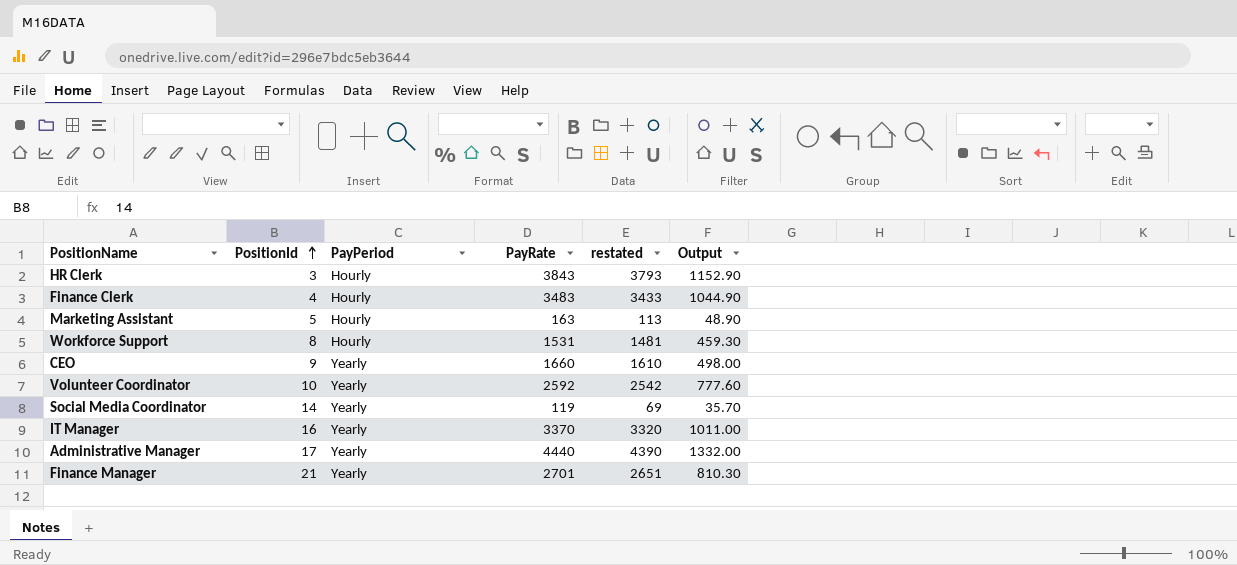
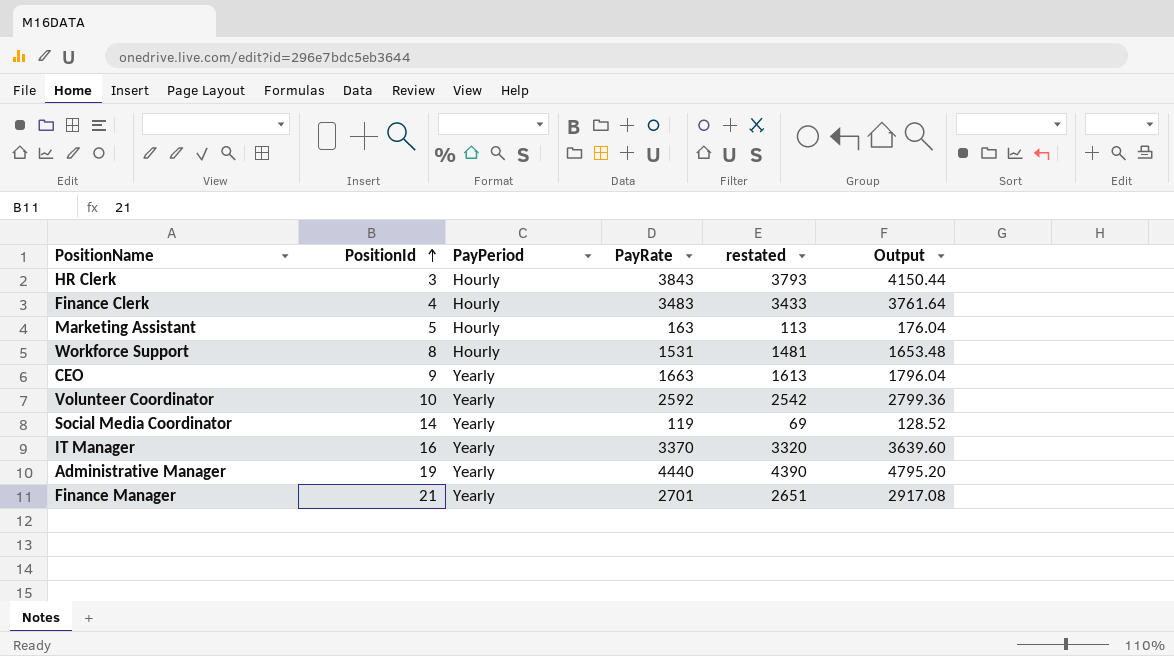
column Output | formula: [PayRate] * 0.3 -> [PayRate] * 1.08
CEO | PayRate: 1660 -> 1663
CEO | restated: 1610 -> 1613
Administrative Manager | PositionId: 17 -> 19

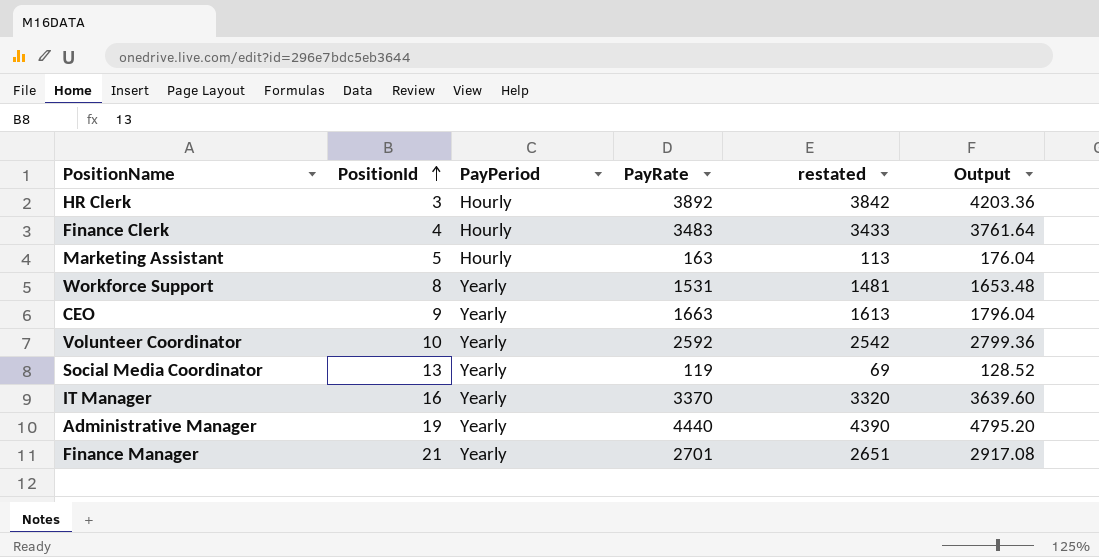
HR Clerk | PayRate: 3843 -> 3892
HR Clerk | restated: 3793 -> 3842
HR Clerk | Output: 4150.44 -> 4203.36
Workforce Support | PayPeriod: Hourly -> Yearly
Social Media Coordinator | PositionId: 14 -> 13

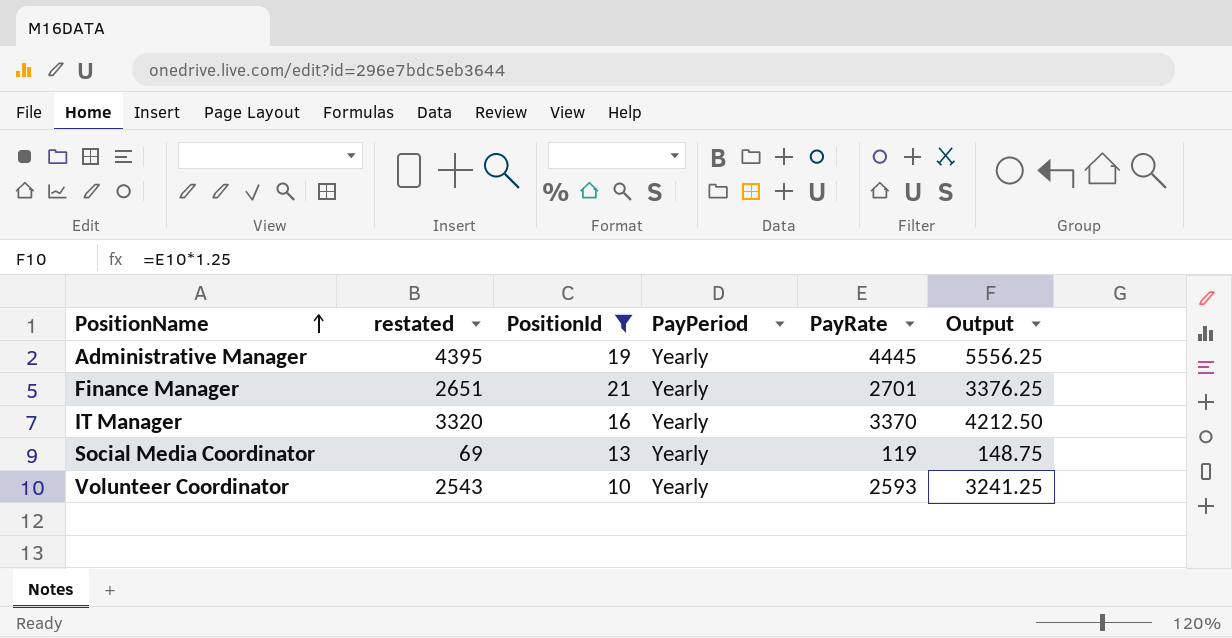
filter: none -> PositionId >= 10
row order: PositionId ascending -> PositionName ascending
column restated | position: 5 -> 2
column Output | formula: [PayRate] * 1.08 -> [PayRate] * 1.25
Administrative Manager | restated: 4390 -> 4395
Administrative Manager | PayRate: 4440 -> 4445
Volunteer Coordinator | restated: 2542 -> 2543
Volunteer Coordinator | PayRate: 2592 -> 2593

